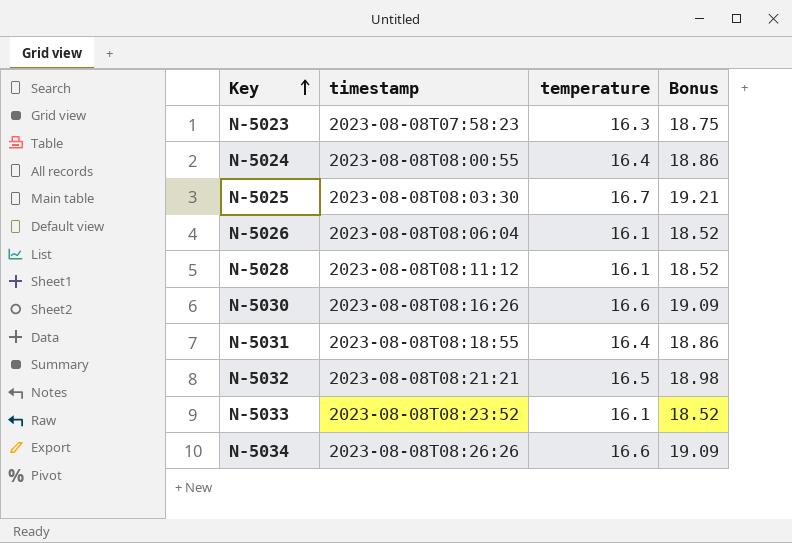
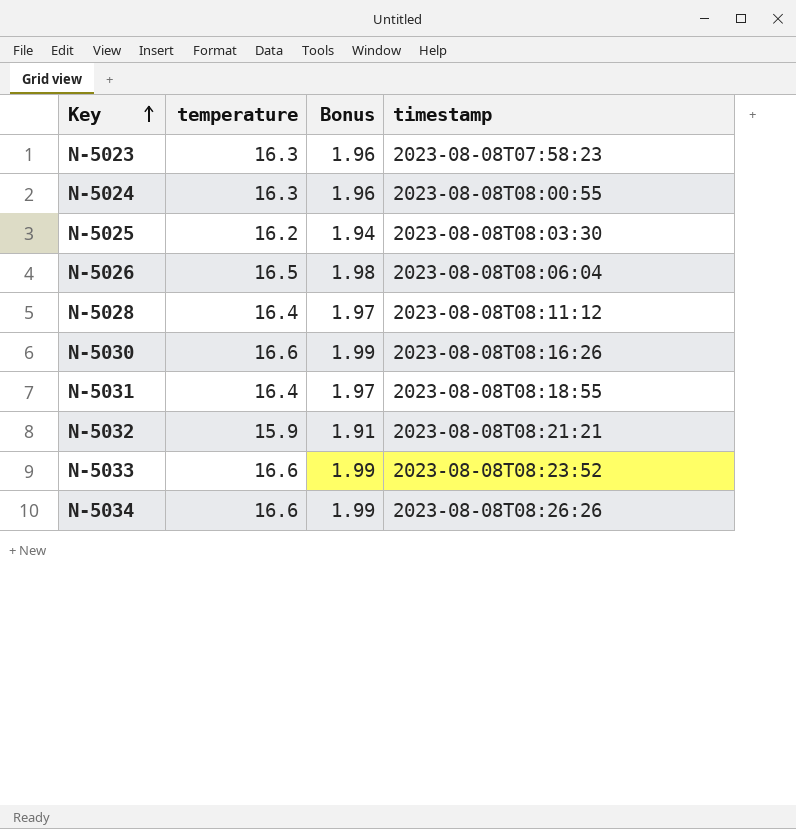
column Bonus | formula: [temperature] * 1.15 -> [temperature] * 0.12
column timestamp | position: 2 -> 4
N-5024 | temperature: 16.4 -> 16.3
N-5025 | temperature: 16.7 -> 16.2
N-5026 | temperature: 16.1 -> 16.5
N-5028 | temperature: 16.1 -> 16.4
N-5032 | temperature: 16.5 -> 15.9
N-5033 | temperature: 16.1 -> 16.6

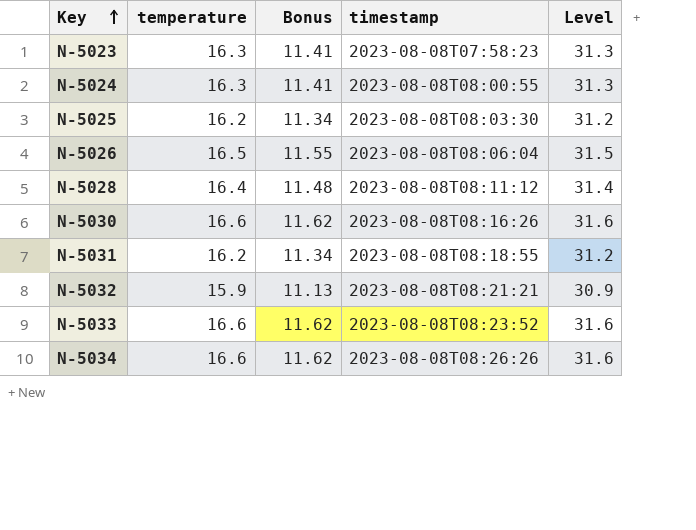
column Bonus | formula: [temperature] * 0.12 -> [temperature] * 0.7
column Level | formula: none -> [temperature] + 15
N-5031 | temperature: 16.4 -> 16.2

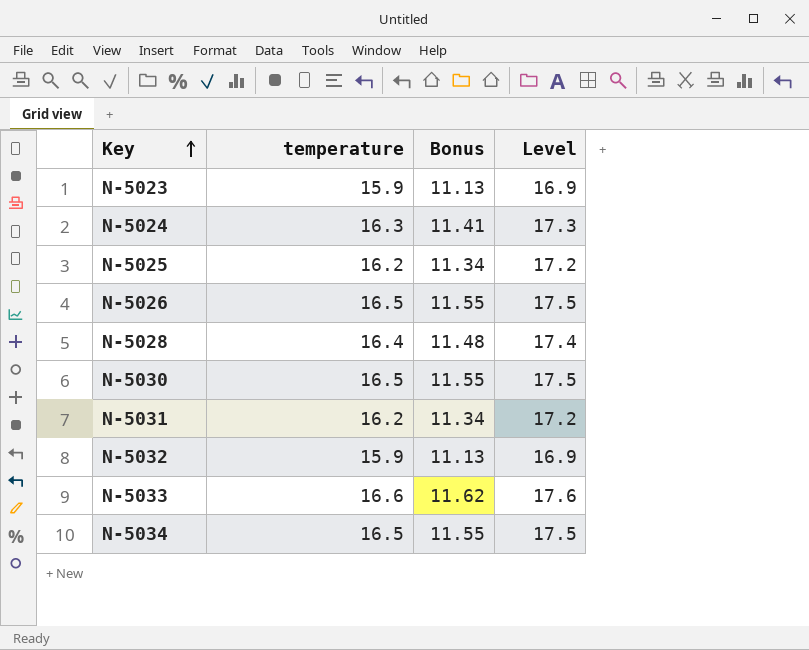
column timestamp | position: 4 -> none
column Level | formula: [temperature] + 15 -> [temperature] + 1
N-5023 | temperature: 16.3 -> 15.9
N-5023 | Bonus: 11.41 -> 11.13
N-5030 | temperature: 16.6 -> 16.5
N-5030 | Bonus: 11.62 -> 11.55
N-5034 | temperature: 16.6 -> 16.5
N-5034 | Bonus: 11.62 -> 11.55

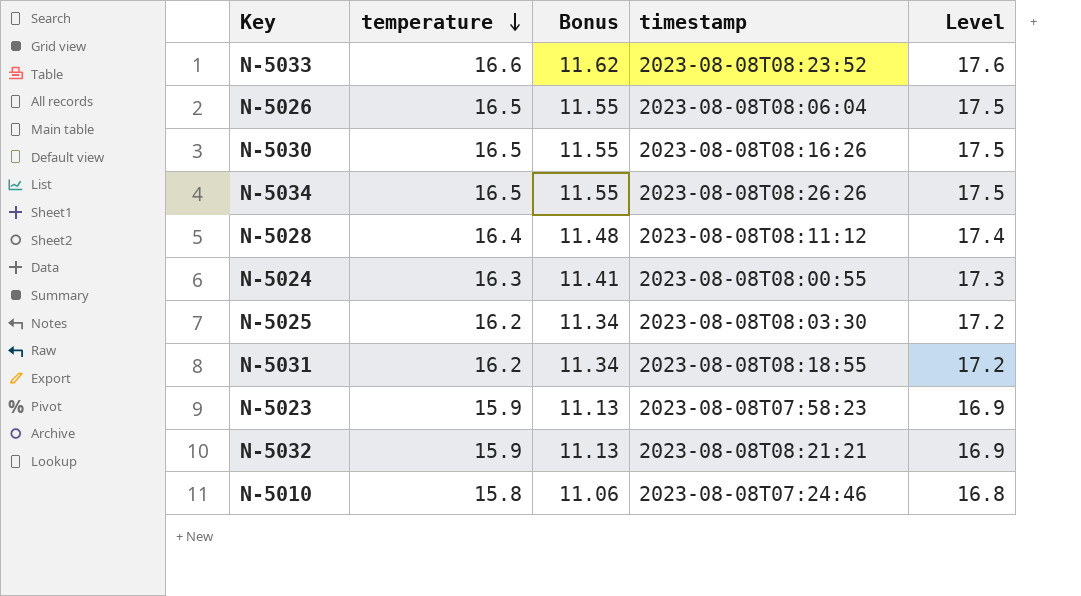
row order: Key ascending -> temperature descending
column timestamp | position: none -> 4
row N-5010: none -> 15.8 | 11.06 | 2023-08-08T07:24:46 | 16.8

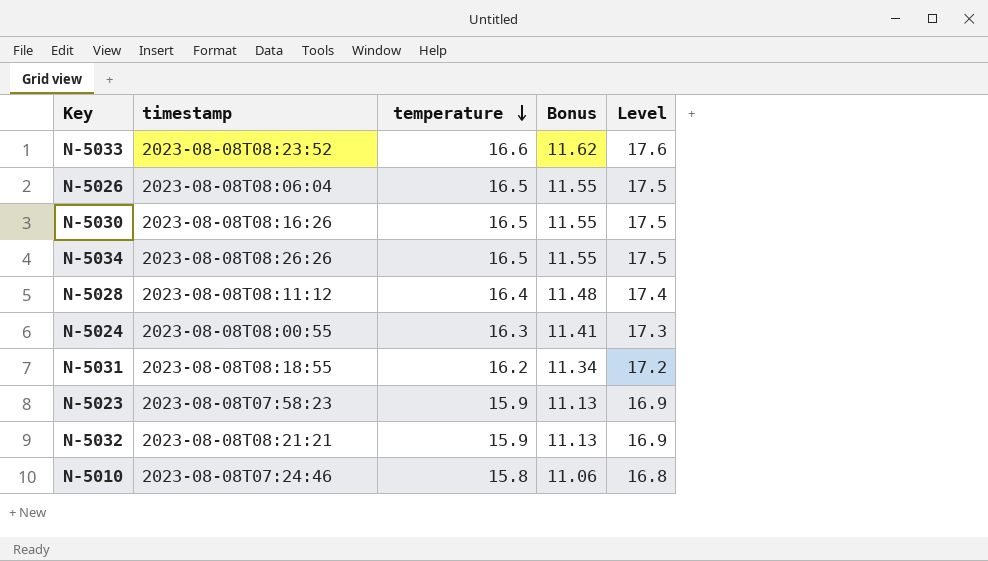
column timestamp | position: 4 -> 2
row N-5025: 16.2 | 11.34 | 2023-08-08T08:03:30 | 17.2 -> none

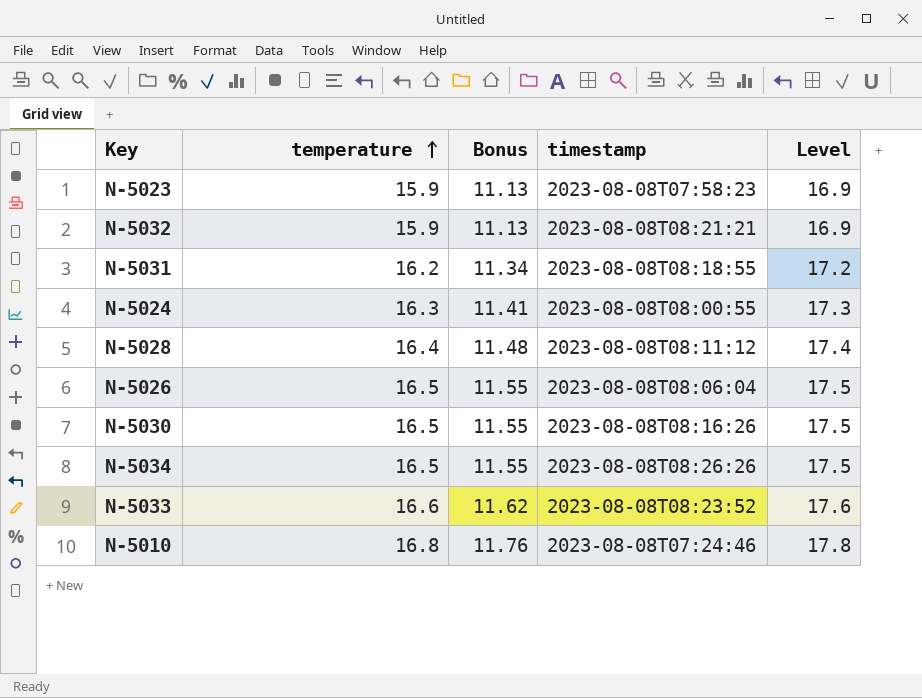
row order: temperature descending -> temperature ascending
column timestamp | position: 2 -> 4
N-5010 | temperature: 15.8 -> 16.8
N-5010 | Bonus: 11.06 -> 11.76
N-5010 | Level: 16.8 -> 17.8

